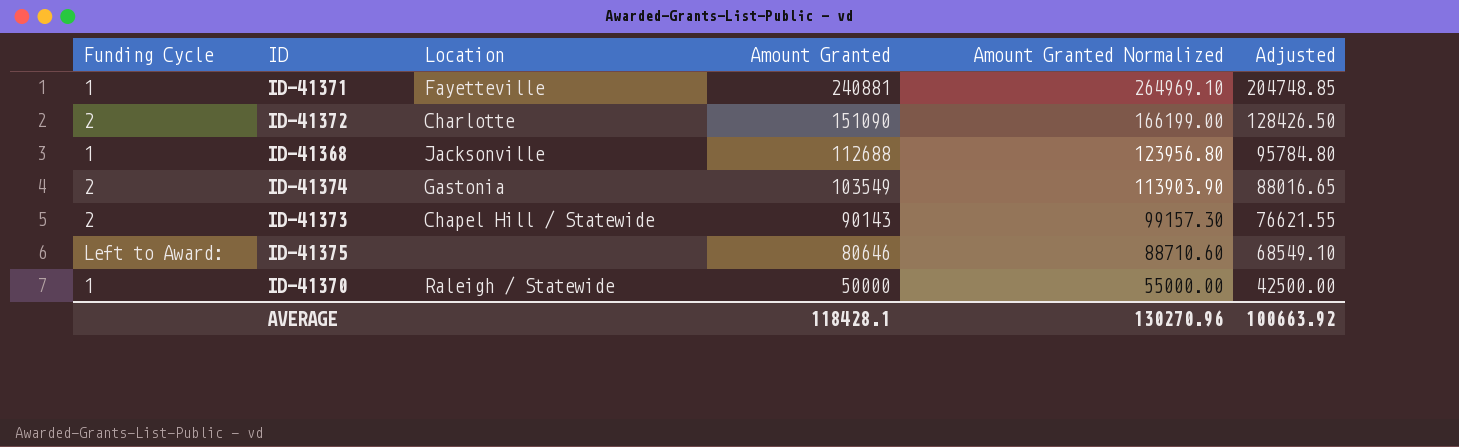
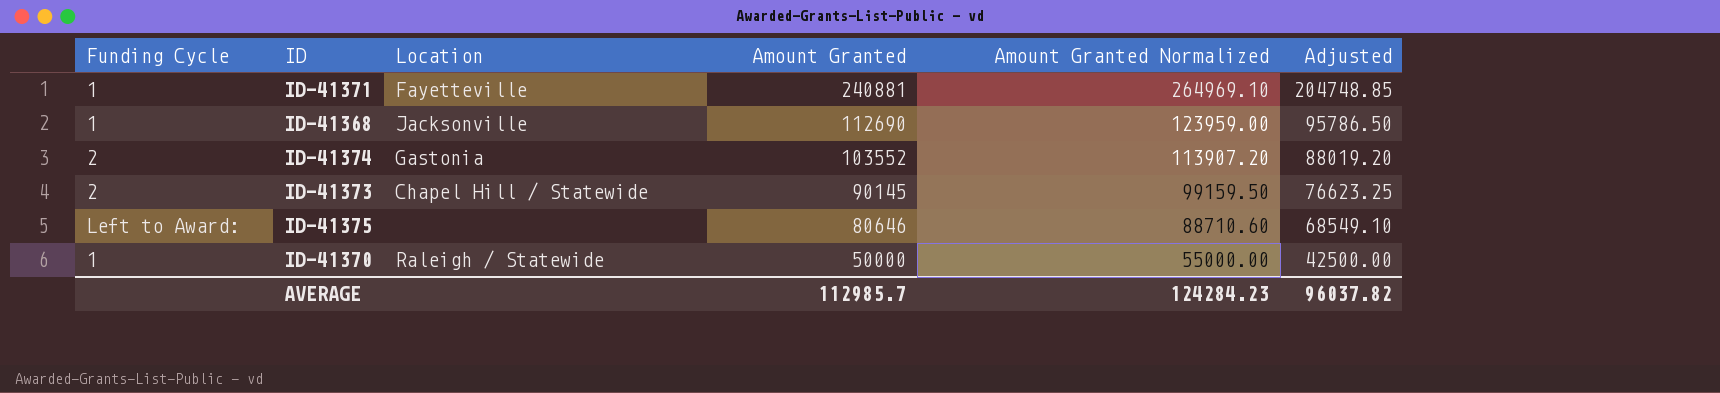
row ID-41372: 2 | Charlotte | 151090 | 166199.00 | 128426.50 -> none
ID-41368 | Amount Granted: 112688 -> 112690
ID-41368 | Amount Granted Normalized: 123956.80 -> 123959.00
ID-41368 | Adjusted: 95784.80 -> 95786.50
ID-41374 | Amount Granted: 103549 -> 103552
ID-41374 | Amount Granted Normalized: 113903.90 -> 113907.20
ID-41374 | Adjusted: 88016.65 -> 88019.20
ID-41373 | Amount Granted: 90143 -> 90145
ID-41373 | Amount Granted Normalized: 99157.30 -> 99159.50
ID-41373 | Adjusted: 76621.55 -> 76623.25
AVERAGE | Amount Granted: 118428.1 -> 112985.7
AVERAGE | Amount Granted Normalized: 130270.96 -> 124284.23
AVERAGE | Adjusted: 100663.92 -> 96037.82

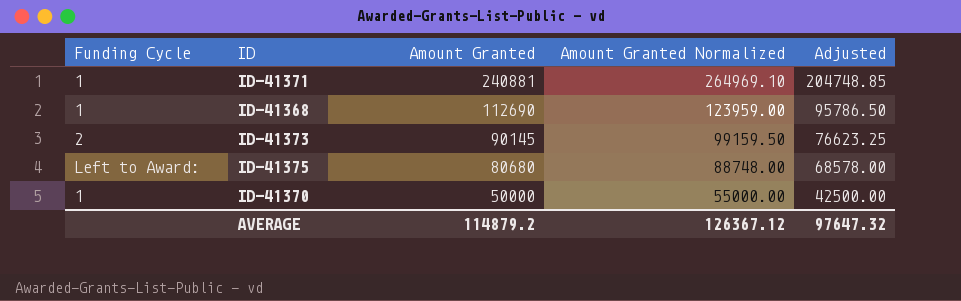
column Location | position: 3 -> none
row ID-41374: 2 | Gastonia | 103552 | 113907.20 | 88019.20 -> none
ID-41375 | Amount Granted: 80646 -> 80680
ID-41375 | Amount Granted Normalized: 88710.60 -> 88748.00
ID-41375 | Adjusted: 68549.10 -> 68578.00
AVERAGE | Amount Granted: 112985.7 -> 114879.2
AVERAGE | Amount Granted Normalized: 124284.23 -> 126367.12
AVERAGE | Adjusted: 96037.82 -> 97647.32

